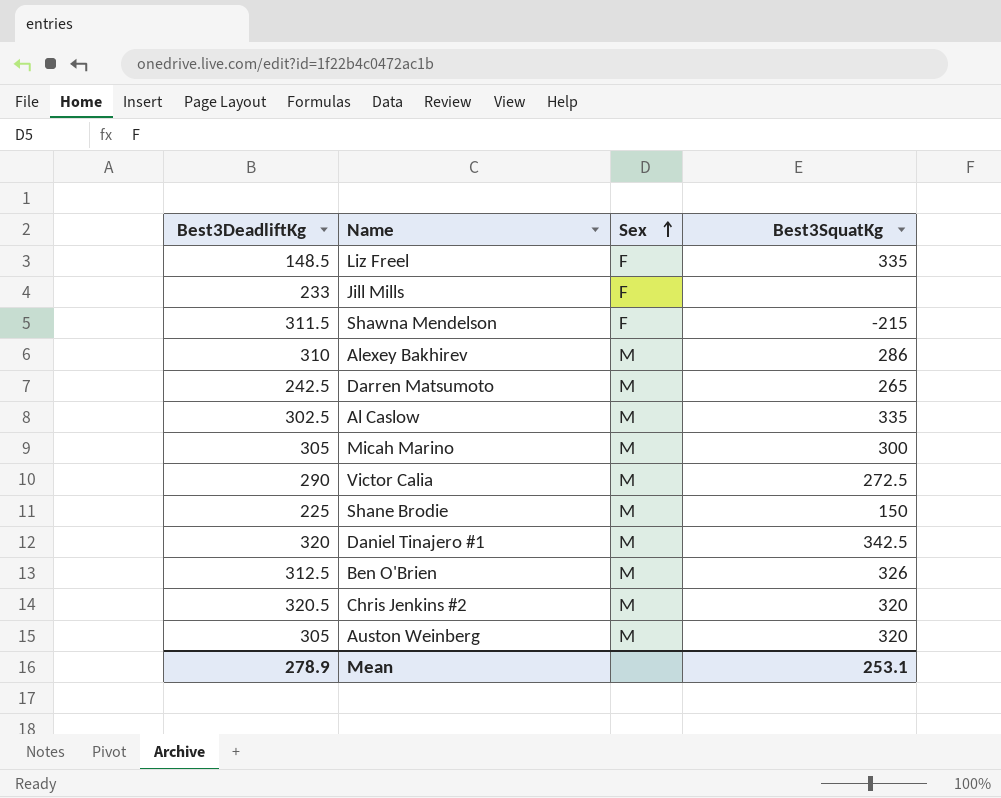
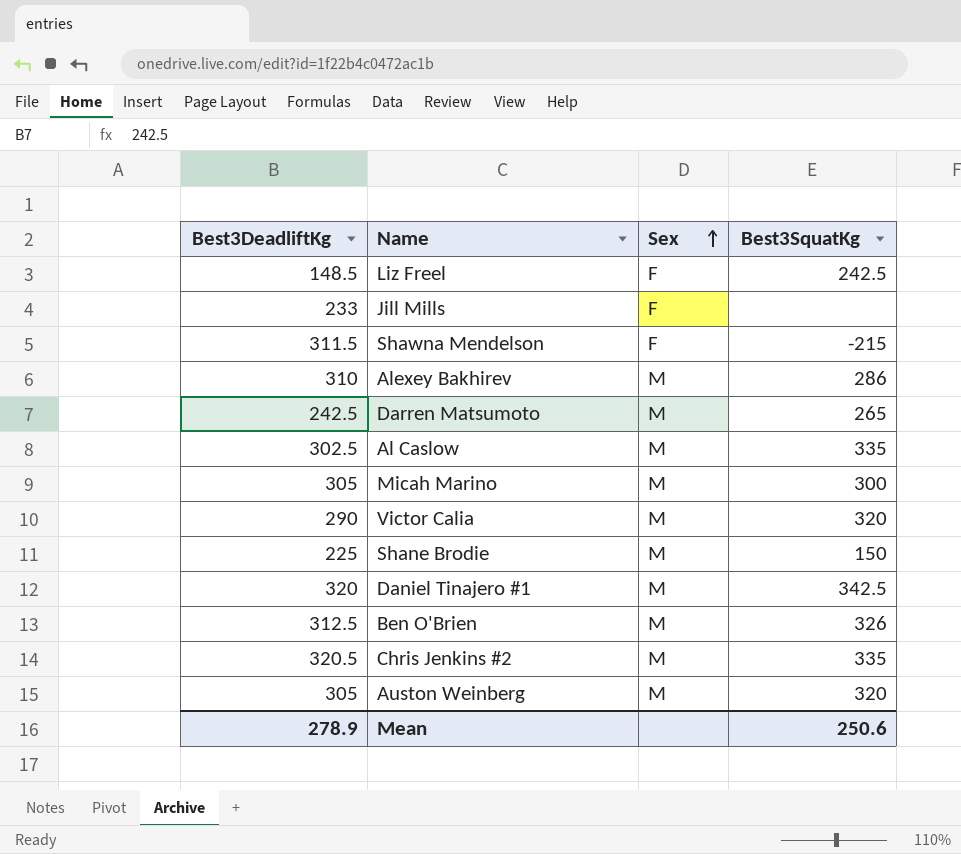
Liz Freel | Best3SquatKg: 335 -> 242.5
Victor Calia | Best3SquatKg: 272.5 -> 320
Chris Jenkins #2 | Best3SquatKg: 320 -> 335
Mean | Best3SquatKg: 253.1 -> 250.6

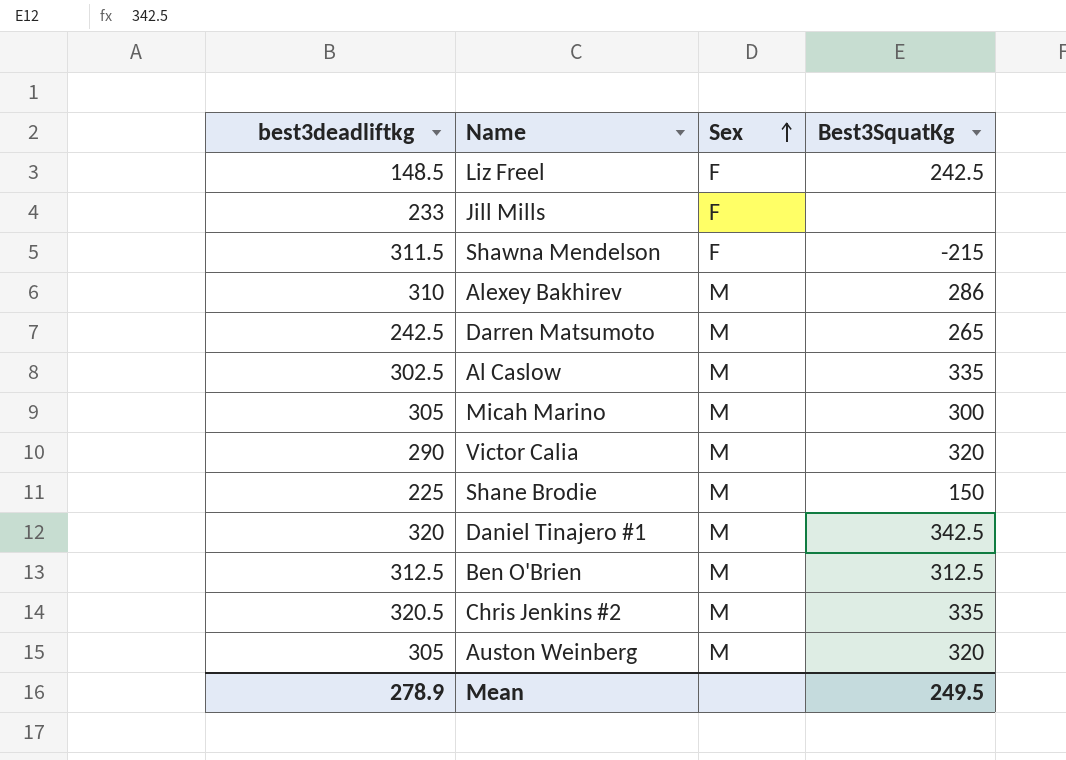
column name: Best3DeadliftKg -> best3deadliftkg
Ben O'Brien | Best3SquatKg: 326 -> 312.5
Mean | Best3SquatKg: 250.6 -> 249.5

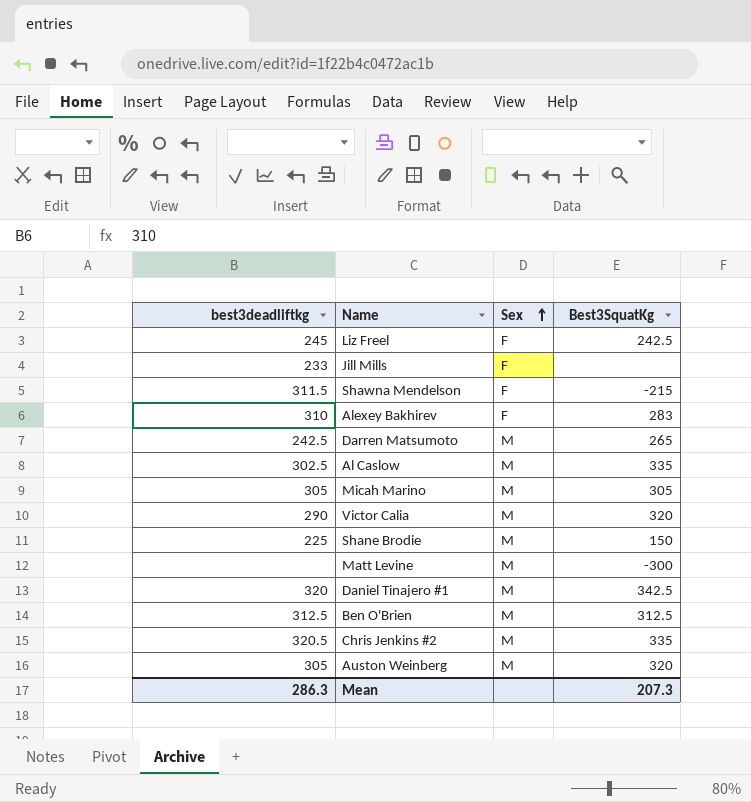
Liz Freel | best3deadliftkg: 148.5 -> 245
Alexey Bakhirev | Sex: M -> F
Alexey Bakhirev | Best3SquatKg: 286 -> 283
Micah Marino | Best3SquatKg: 300 -> 305
row Matt Levine: none -> none | M | -300
Mean | best3deadliftkg: 278.9 -> 286.3
Mean | Best3SquatKg: 249.5 -> 207.3

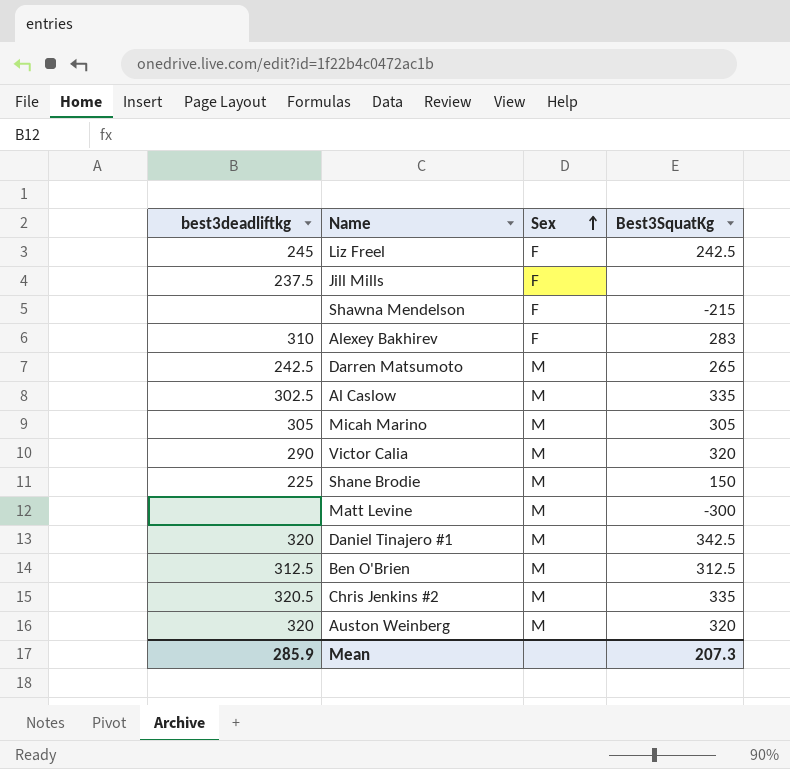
Jill Mills | best3deadliftkg: 233 -> 237.5
Shawna Mendelson | best3deadliftkg: 311.5 -> none
Auston Weinberg | best3deadliftkg: 305 -> 320
Mean | best3deadliftkg: 286.3 -> 285.9

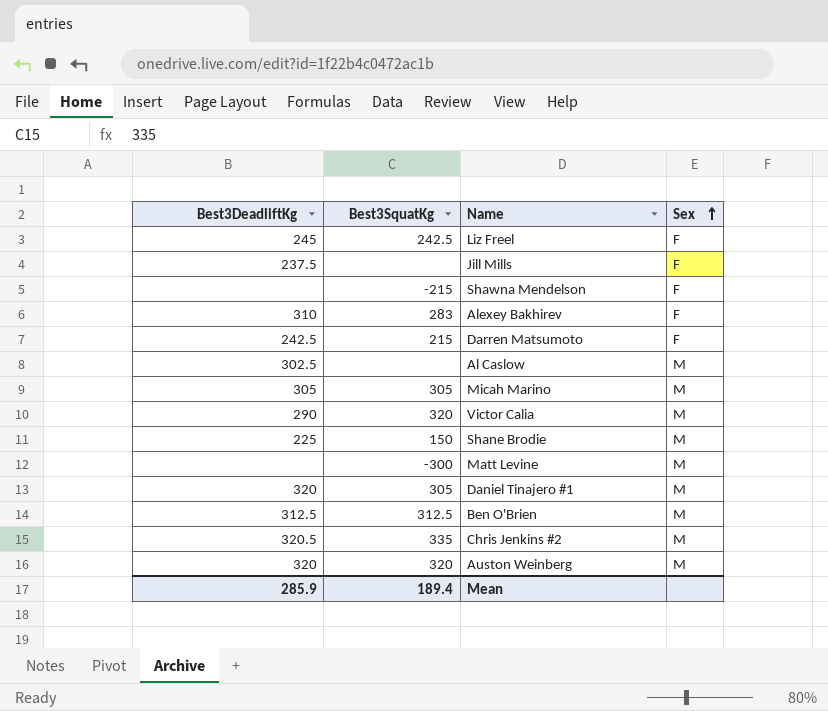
column name: best3deadliftkg -> Best3DeadliftKg
column Best3SquatKg | position: 4 -> 2
Darren Matsumoto | Best3SquatKg: 265 -> 215
Darren Matsumoto | Sex: M -> F
Al Caslow | Best3SquatKg: 335 -> none
Daniel Tinajero #1 | Best3SquatKg: 342.5 -> 305
Mean | Best3SquatKg: 207.3 -> 189.4

